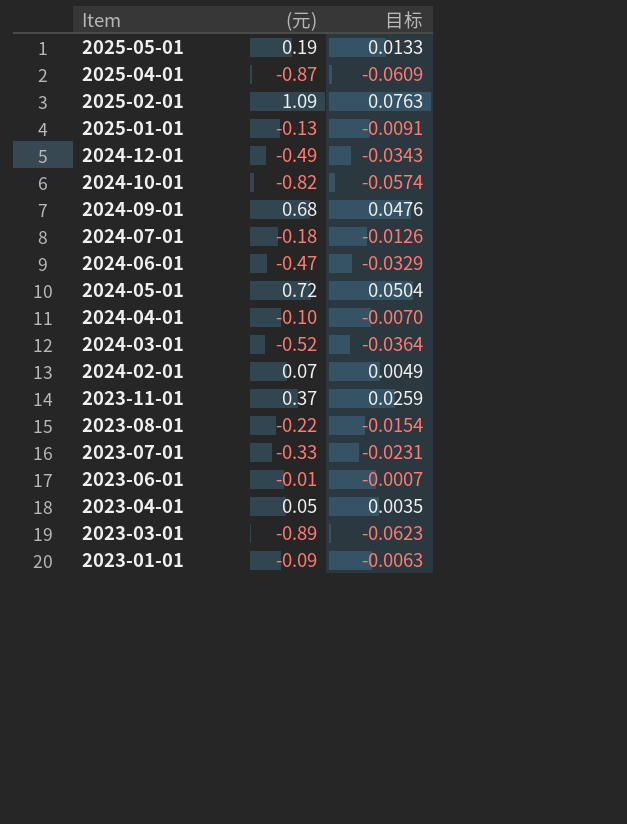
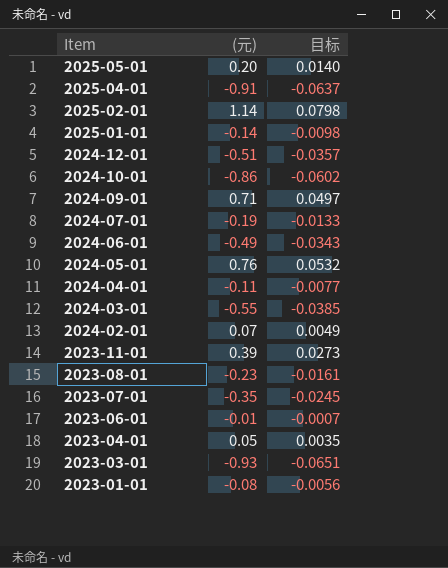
2025-05-01 | (元): 0.19 -> 0.20
2025-05-01 | 目标: 0.0133 -> 0.0140
2025-04-01 | (元): -0.87 -> -0.91
2025-04-01 | 目标: -0.0609 -> -0.0637
2025-02-01 | (元): 1.09 -> 1.14
2025-02-01 | 目标: 0.0763 -> 0.0798
2025-01-01 | (元): -0.13 -> -0.14
2025-01-01 | 目标: -0.0091 -> -0.0098
2024-12-01 | (元): -0.49 -> -0.51
2024-12-01 | 目标: -0.0343 -> -0.0357
2024-10-01 | (元): -0.82 -> -0.86
2024-10-01 | 目标: -0.0574 -> -0.0602
2024-09-01 | (元): 0.68 -> 0.71
2024-09-01 | 目标: 0.0476 -> 0.0497
2024-07-01 | (元): -0.18 -> -0.19
2024-07-01 | 目标: -0.0126 -> -0.0133
2024-06-01 | (元): -0.47 -> -0.49
2024-06-01 | 目标: -0.0329 -> -0.0343
2024-05-01 | (元): 0.72 -> 0.76
2024-05-01 | 目标: 0.0504 -> 0.0532
2024-04-01 | (元): -0.10 -> -0.11
2024-04-01 | 目标: -0.0070 -> -0.0077
2024-03-01 | (元): -0.52 -> -0.55
2024-03-01 | 目标: -0.0364 -> -0.0385
2023-11-01 | (元): 0.37 -> 0.39
2023-11-01 | 目标: 0.0259 -> 0.0273
2023-08-01 | (元): -0.22 -> -0.23
2023-08-01 | 目标: -0.0154 -> -0.0161
2023-07-01 | (元): -0.33 -> -0.35
2023-07-01 | 目标: -0.0231 -> -0.0245
2023-03-01 | (元): -0.89 -> -0.93
2023-03-01 | 目标: -0.0623 -> -0.0651
2023-01-01 | (元): -0.09 -> -0.08
2023-01-01 | 目标: -0.0063 -> -0.0056

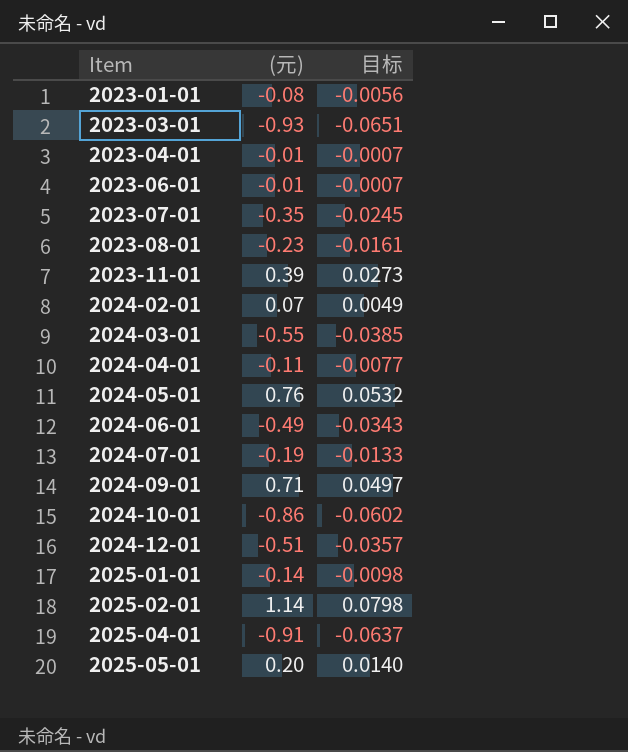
row order: Item descending -> Item ascending
2023-04-01 | (元): 0.05 -> -0.01
2023-04-01 | 目标: 0.0035 -> -0.0007

